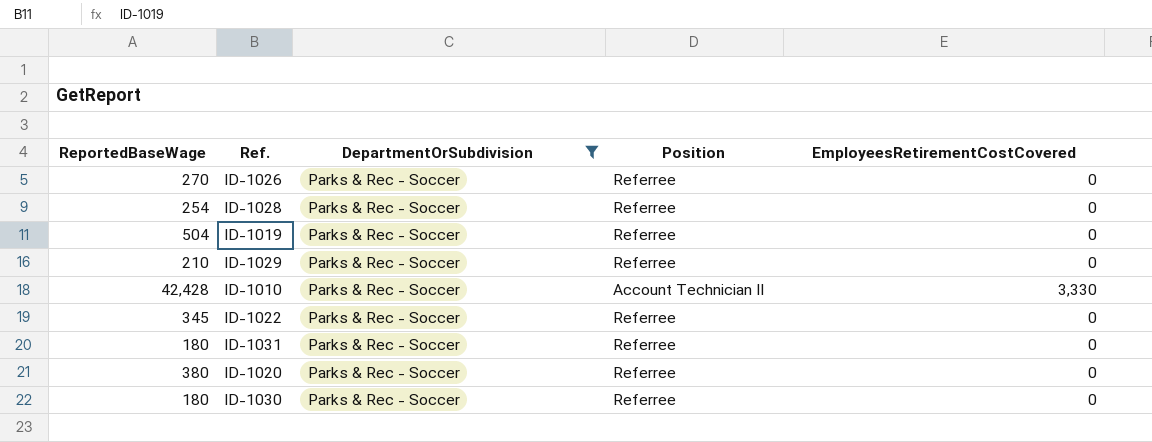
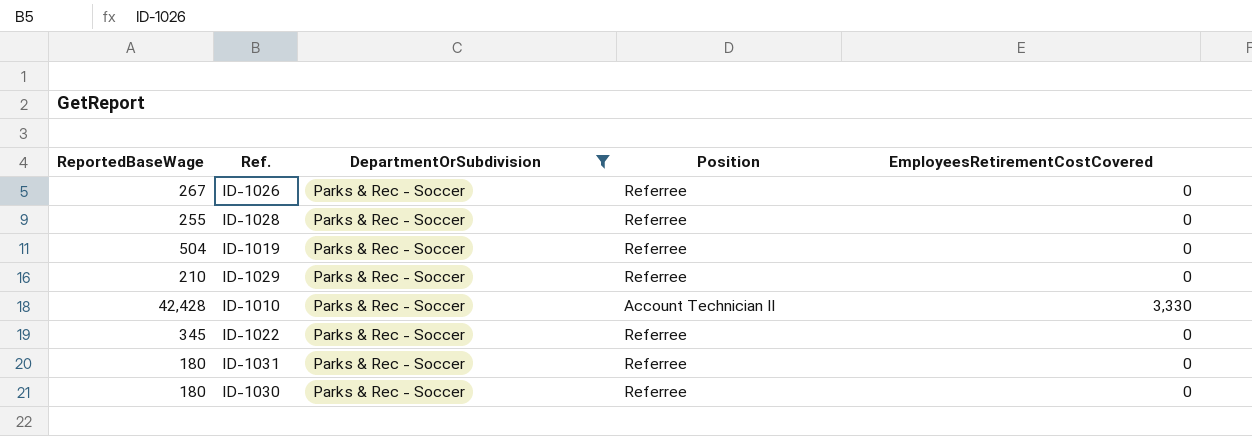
row ID-1020: 380 | Parks & Rec - Soccer | Referree | 0 -> none
ID-1026 | ReportedBaseWage: 270 -> 267
ID-1028 | ReportedBaseWage: 254 -> 255

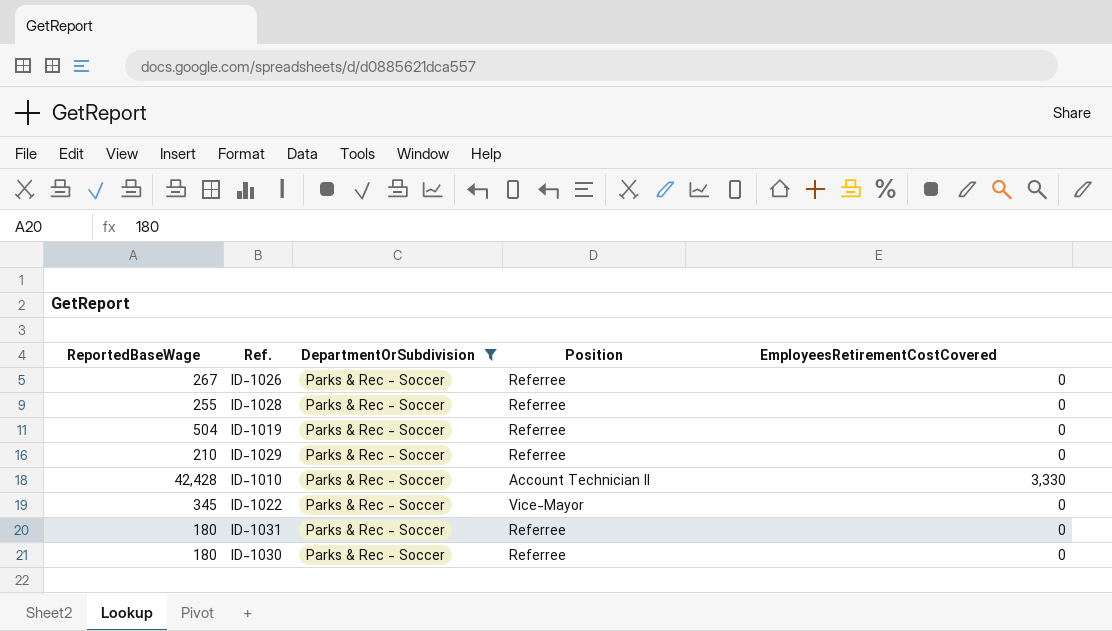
ID-1022 | Position: Referree -> Vice-Mayor

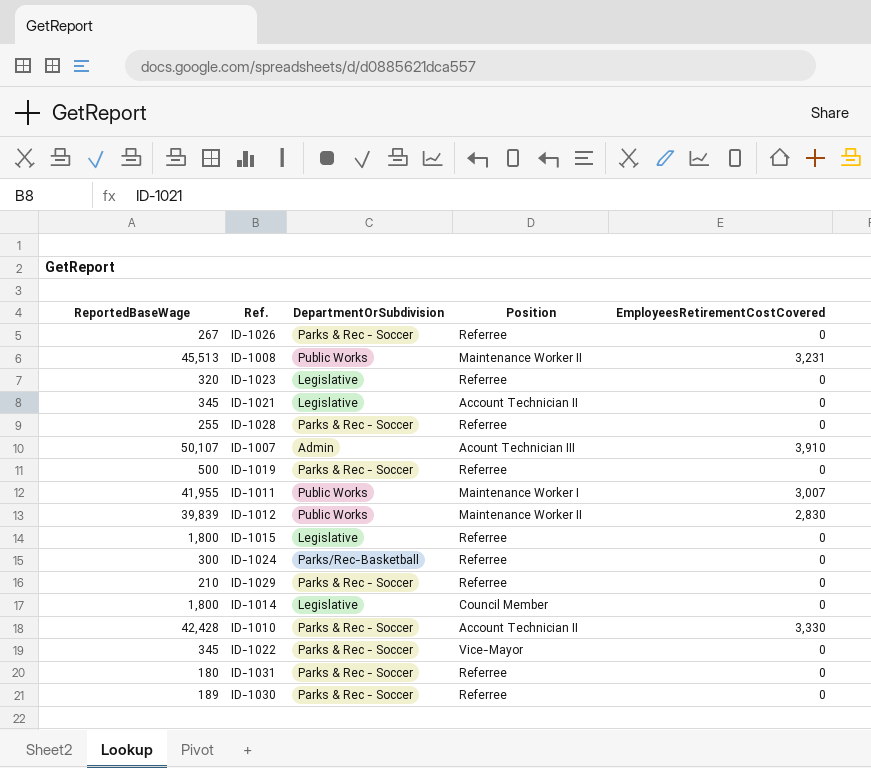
filter: DepartmentOrSubdivision = Parks & Rec - Soccer -> none
ID-1019 | ReportedBaseWage: 504 -> 500
ID-1030 | ReportedBaseWage: 180 -> 189

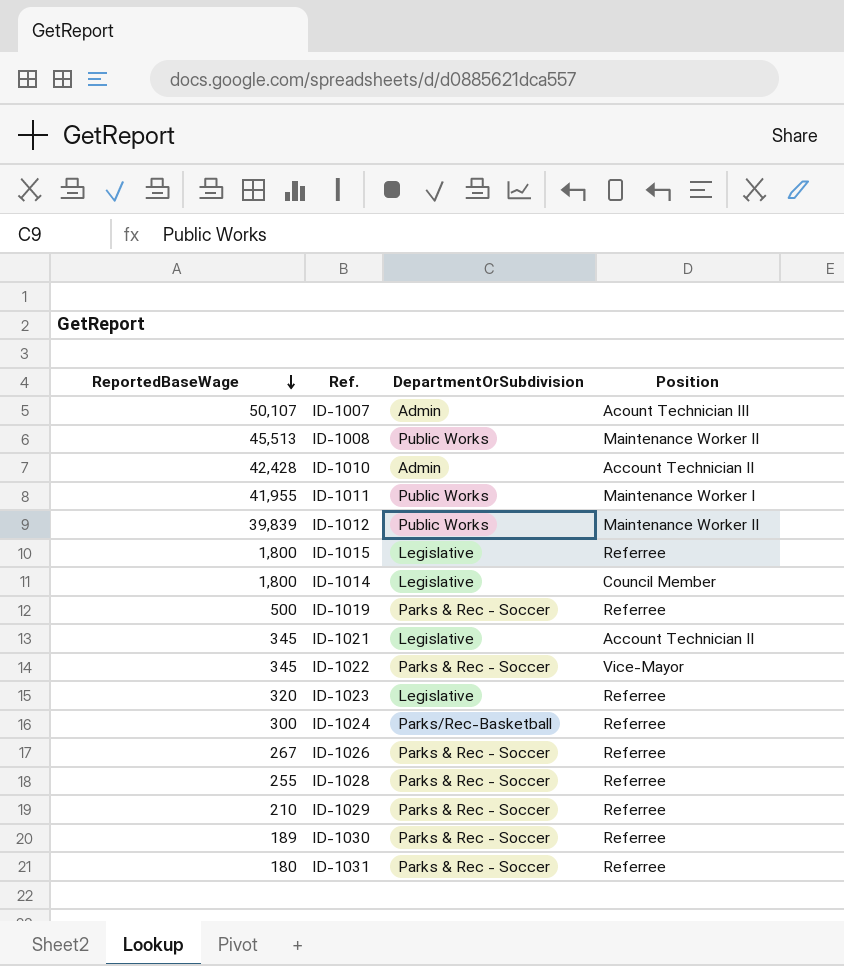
row order: none -> ReportedBaseWage descending
column EmployeesRetirementCostCovered | position: 5 -> none
ID-1010 | DepartmentOrSubdivision: Parks & Rec - Soccer -> Admin

